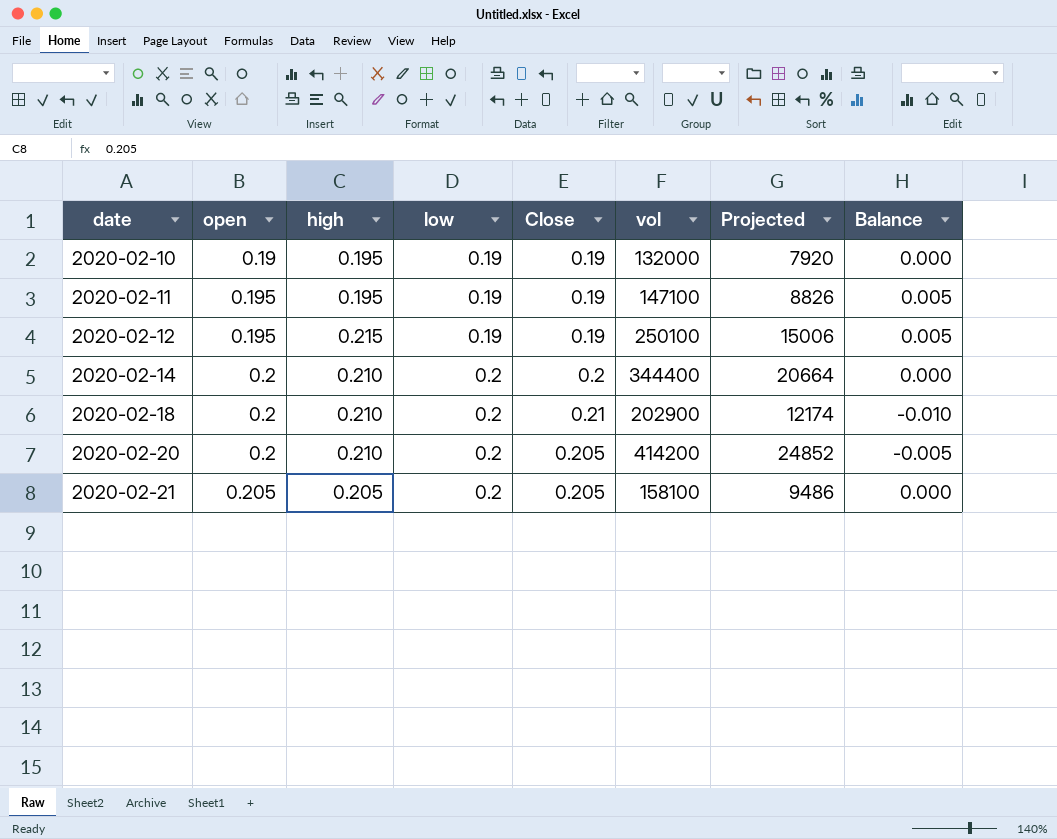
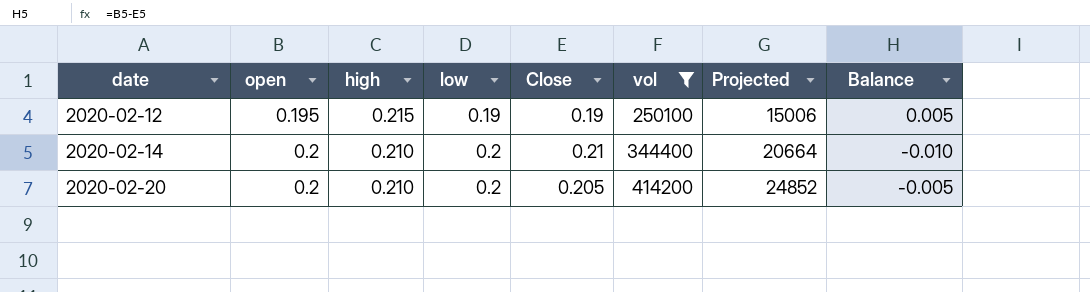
filter: none -> vol >= 250100
2020-02-14 | Close: 0.2 -> 0.21
2020-02-14 | Balance: 0.000 -> -0.010

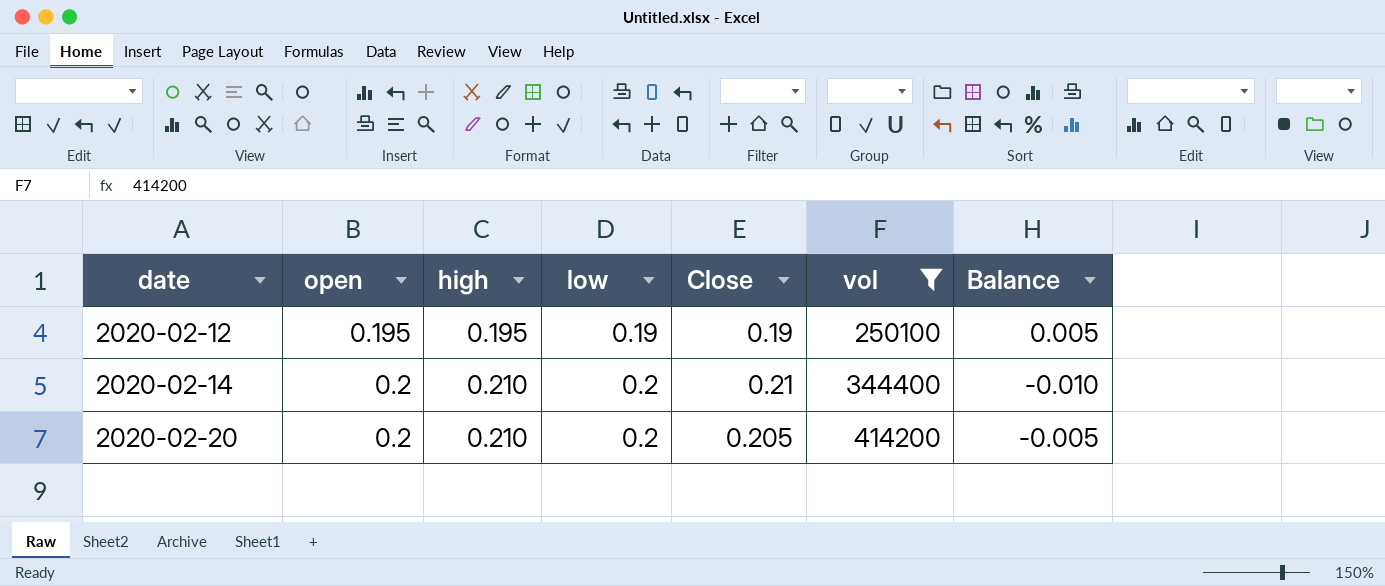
column Projected | formula: [vol] * 0.06 -> none
2020-02-12 | high: 0.215 -> 0.195

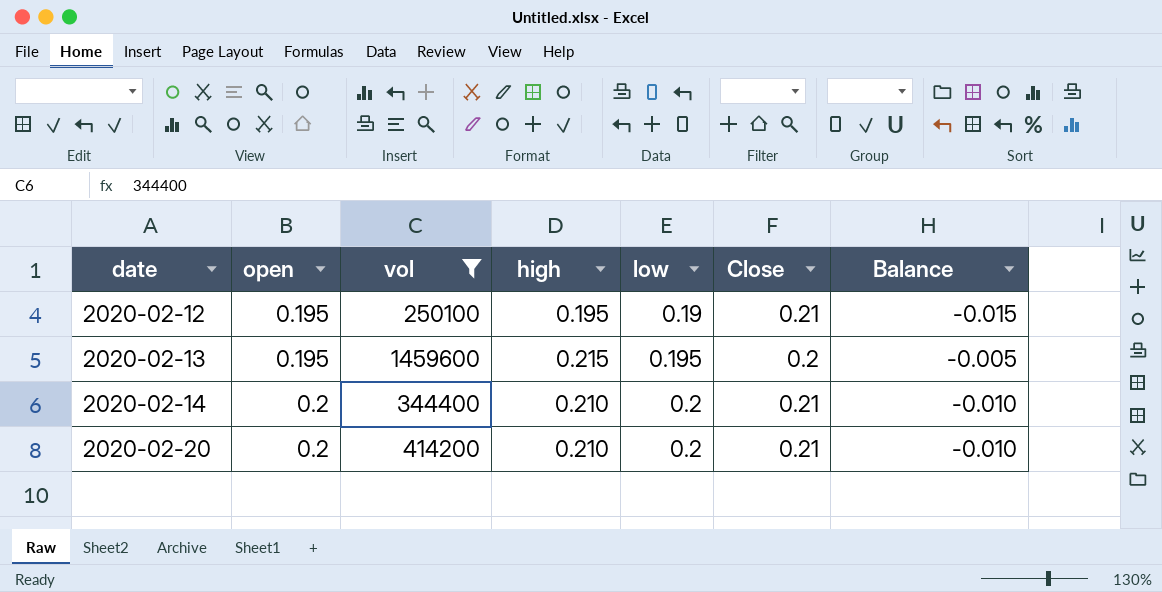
column vol | position: 6 -> 3
2020-02-12 | Close: 0.19 -> 0.21
2020-02-12 | Balance: 0.005 -> -0.015
row 2020-02-13: none -> 0.195 | 1459600 | 0.215 | 0.195 | 0.2 | -0.005
2020-02-20 | Close: 0.205 -> 0.21
2020-02-20 | Balance: -0.005 -> -0.010

